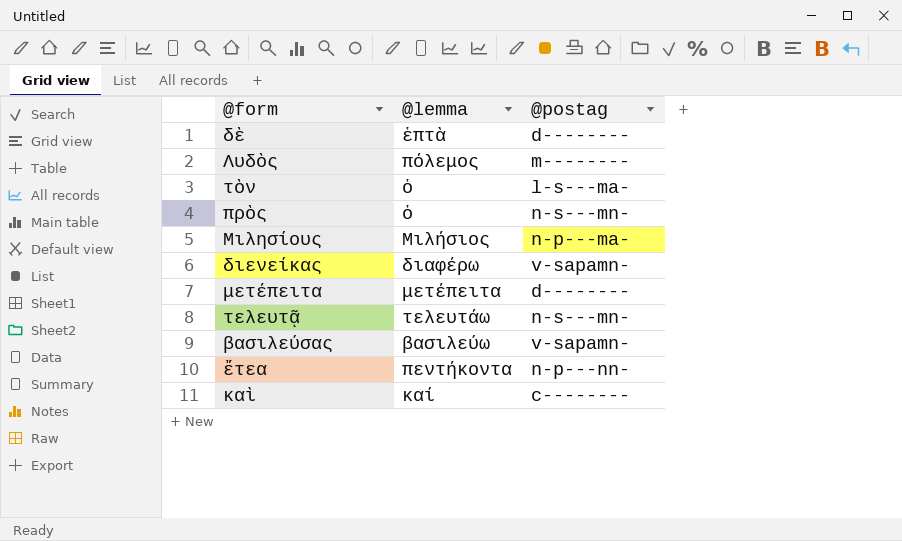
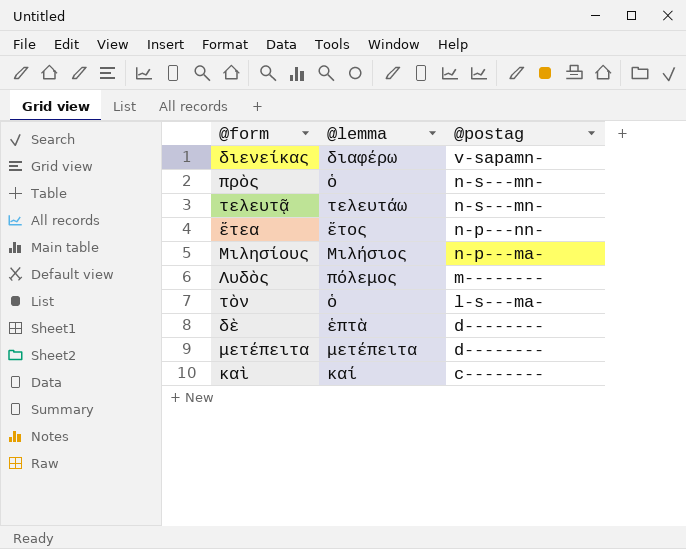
row order: none -> @postag descending
row βασιλεύσας: βασιλεύω | v-sapamn- -> none
ἔτεα | @lemma: πεντήκοντα -> ἔτος

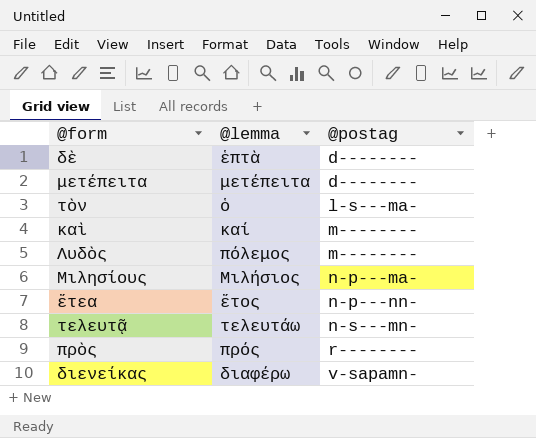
row order: @postag descending -> @postag ascending
καὶ | @postag: c-------- -> m--------
πρὸς | @lemma: ὁ -> πρός
πρὸς | @postag: n-s---mn- -> r--------

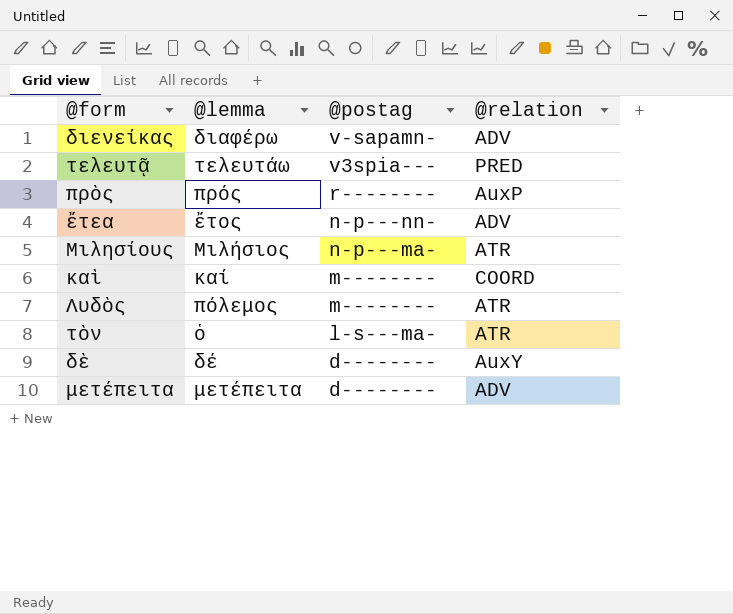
row order: @postag ascending -> @postag descending
column @relation | position: none -> 4
τελευτᾷ | @postag: n-s---mn- -> v3spia---
δὲ | @lemma: ἑπτὰ -> δέ

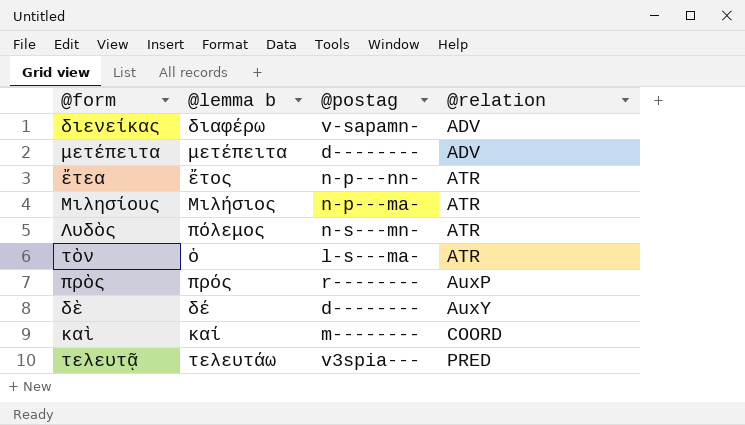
row order: @postag descending -> @relation ascending
column name: @lemma -> @lemma b
ἔτεα | @relation: ADV -> ATR
Λυδὸς | @postag: m-------- -> n-s---mn-

